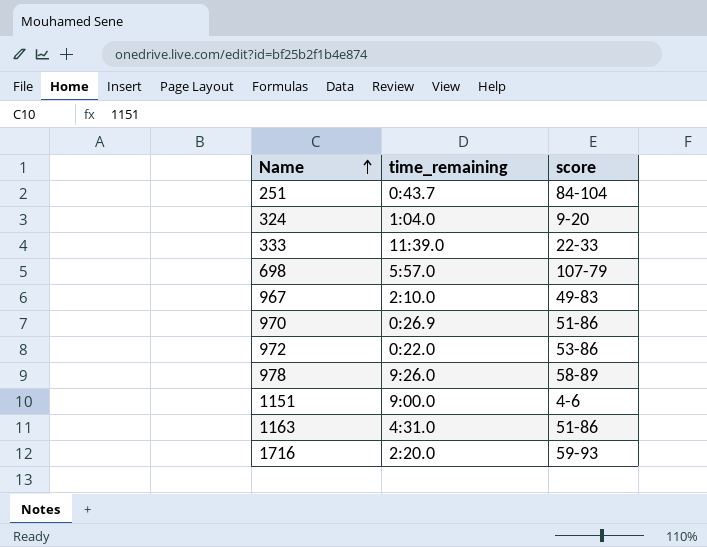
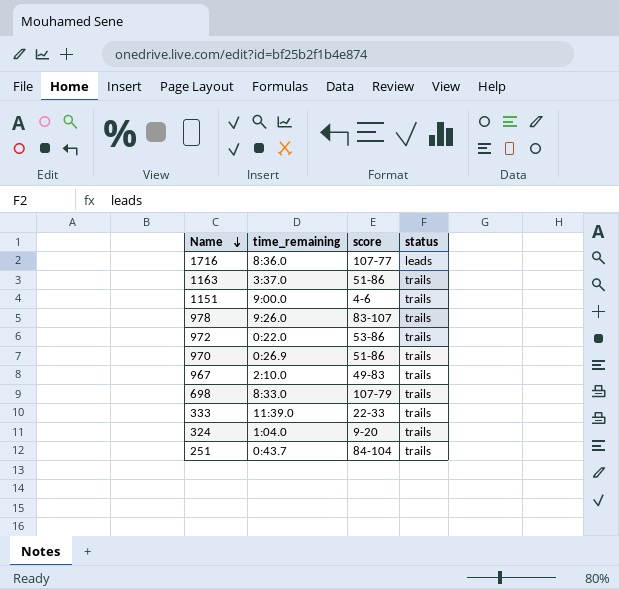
row order: Name ascending -> Name descending
column status | position: none -> 4
1716 | time_remaining: 2:20.0 -> 8:36.0
1716 | score: 59-93 -> 107-77
1163 | time_remaining: 4:31.0 -> 3:37.0
978 | score: 58-89 -> 83-107
698 | time_remaining: 5:57.0 -> 8:33.0

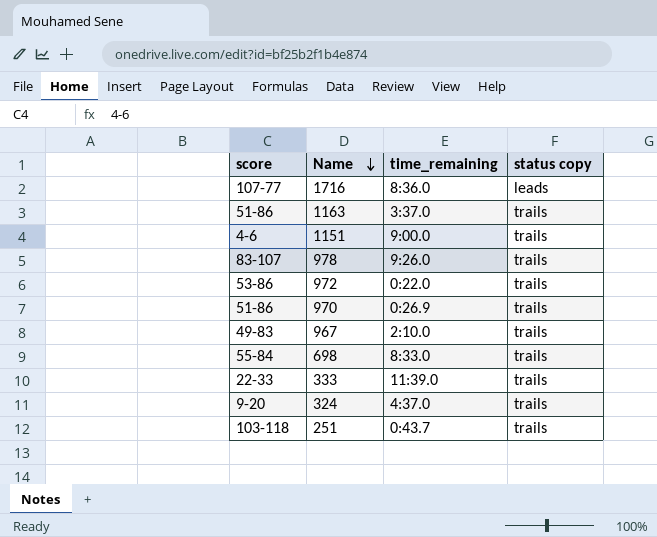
column score | position: 3 -> 1
column name: status -> status copy
698 | score: 107-79 -> 55-84
324 | time_remaining: 1:04.0 -> 4:37.0
251 | score: 84-104 -> 103-118

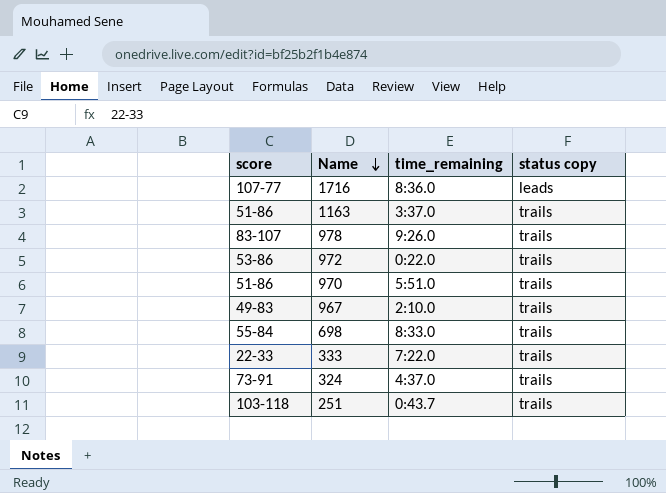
row 1151: 4-6 | 9:00.0 | trails -> none
970 | time_remaining: 0:26.9 -> 5:51.0
333 | time_remaining: 11:39.0 -> 7:22.0
324 | score: 9-20 -> 73-91

